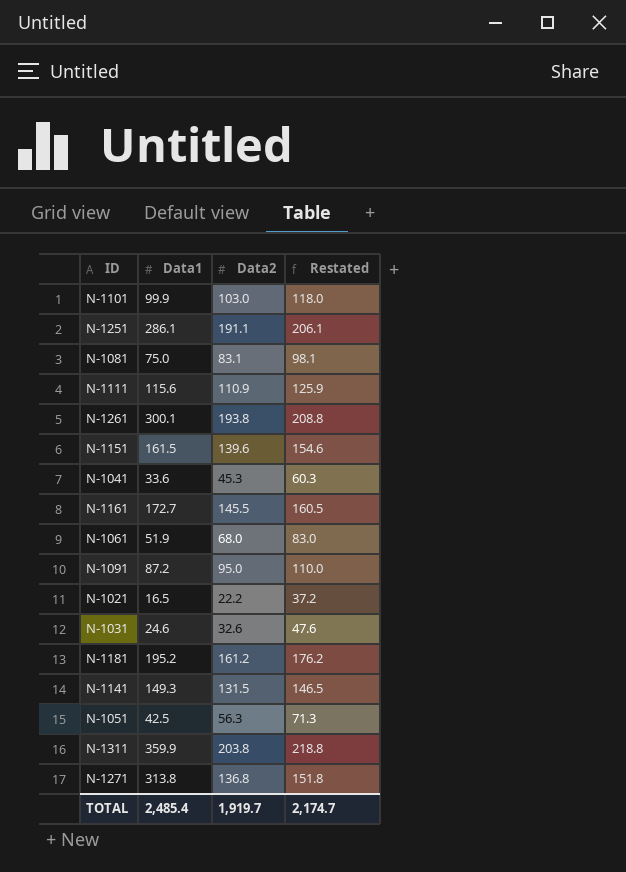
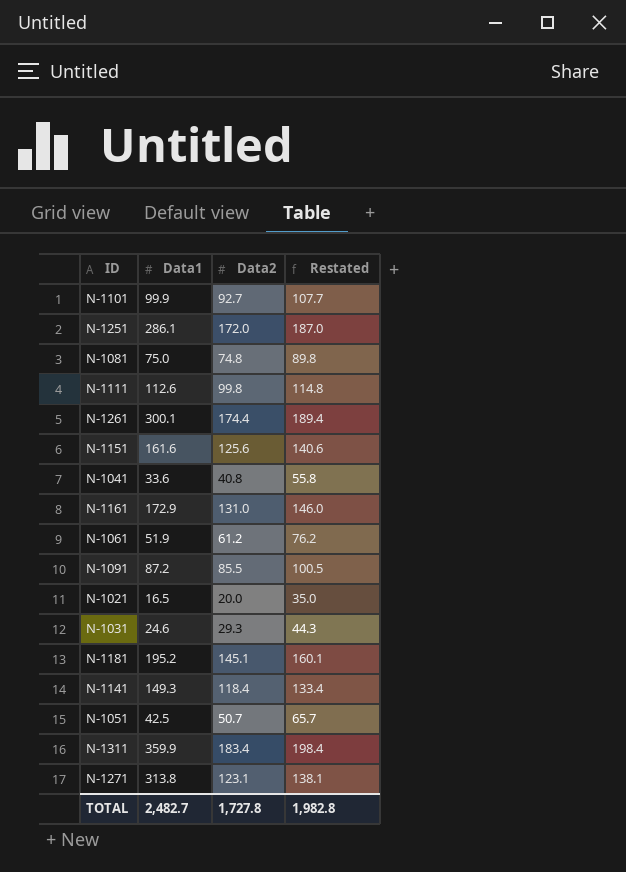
N-1101 | Data2: 103.0 -> 92.7
N-1101 | Restated: 118.0 -> 107.7
N-1251 | Data2: 191.1 -> 172.0
N-1251 | Restated: 206.1 -> 187.0
N-1081 | Data2: 83.1 -> 74.8
N-1081 | Restated: 98.1 -> 89.8
N-1111 | Data1: 115.6 -> 112.6
N-1111 | Data2: 110.9 -> 99.8
N-1111 | Restated: 125.9 -> 114.8
N-1261 | Data2: 193.8 -> 174.4
N-1261 | Restated: 208.8 -> 189.4
N-1151 | Data1: 161.5 -> 161.6
N-1151 | Data2: 139.6 -> 125.6
N-1151 | Restated: 154.6 -> 140.6
N-1041 | Data2: 45.3 -> 40.8
N-1041 | Restated: 60.3 -> 55.8
N-1161 | Data1: 172.7 -> 172.9
N-1161 | Data2: 145.5 -> 131.0
N-1161 | Restated: 160.5 -> 146.0
N-1061 | Data2: 68.0 -> 61.2
N-1061 | Restated: 83.0 -> 76.2
N-1091 | Data2: 95.0 -> 85.5
N-1091 | Restated: 110.0 -> 100.5
N-1021 | Data2: 22.2 -> 20.0
N-1021 | Restated: 37.2 -> 35.0
N-1031 | Data2: 32.6 -> 29.3
N-1031 | Restated: 47.6 -> 44.3
N-1181 | Data2: 161.2 -> 145.1
N-1181 | Restated: 176.2 -> 160.1
N-1141 | Data2: 131.5 -> 118.4
N-1141 | Restated: 146.5 -> 133.4
N-1051 | Data2: 56.3 -> 50.7
N-1051 | Restated: 71.3 -> 65.7
N-1311 | Data2: 203.8 -> 183.4
N-1311 | Restated: 218.8 -> 198.4
N-1271 | Data2: 136.8 -> 123.1
N-1271 | Restated: 151.8 -> 138.1
TOTAL | Data1: 2,485.4 -> 2,482.7
TOTAL | Data2: 1,919.7 -> 1,727.8
TOTAL | Restated: 2,174.7 -> 1,982.8

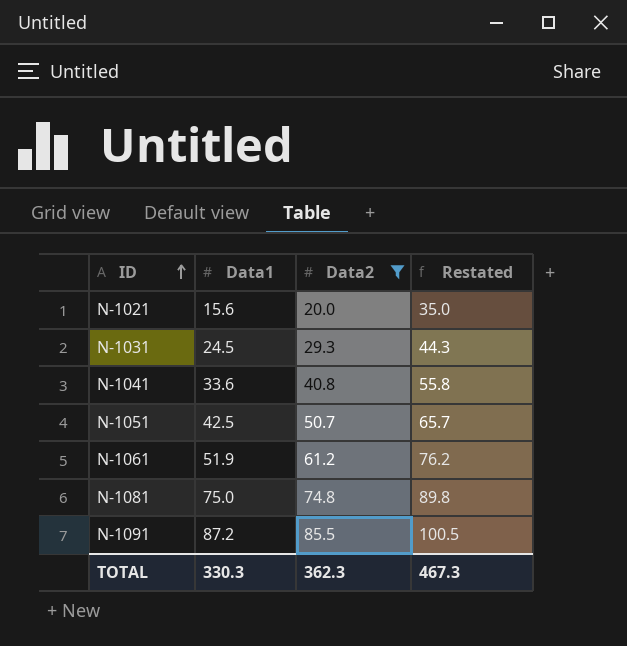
filter: none -> Data2 <= 85.5
row order: none -> ID ascending
N-1021 | Data1: 16.5 -> 15.6
N-1031 | Data1: 24.6 -> 24.5
TOTAL | Data1: 2,482.7 -> 330.3
TOTAL | Data2: 1,727.8 -> 362.3
TOTAL | Restated: 1,982.8 -> 467.3

